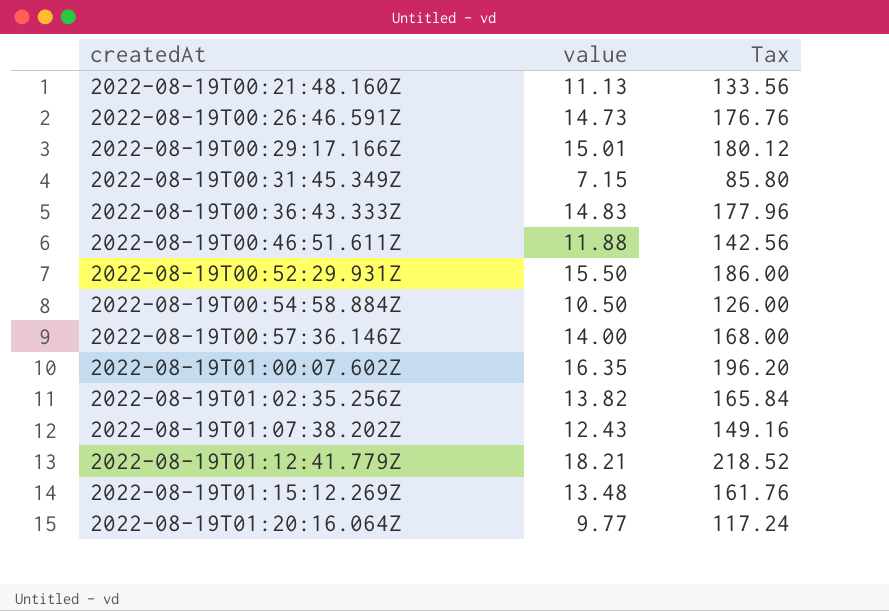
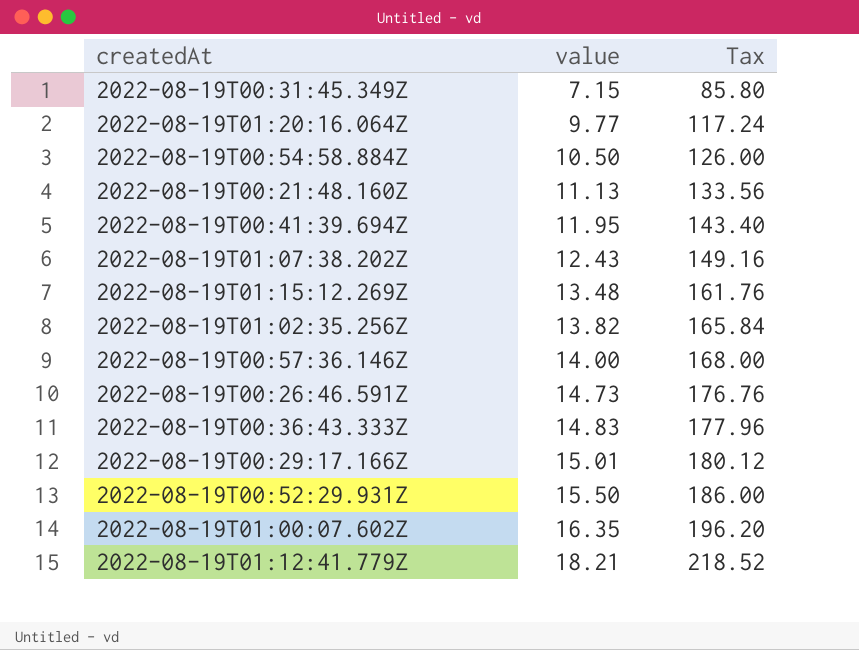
row order: createdAt ascending -> value ascending
row 2022-08-19T00:46:51.611Z: 11.88 | 142.56 -> none
row 2022-08-19T00:41:39.694Z: none -> 11.95 | 143.40

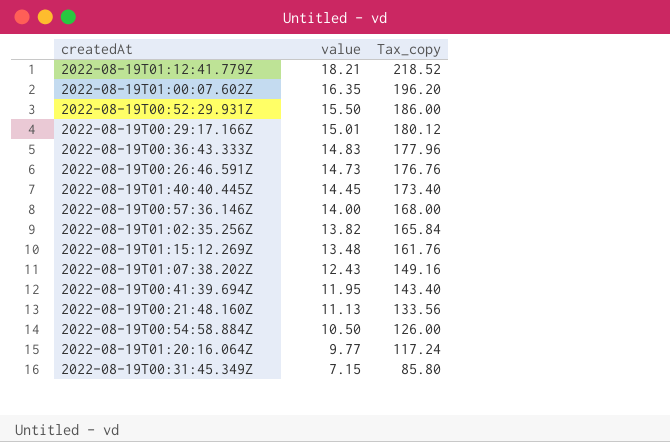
row order: value ascending -> value descending
column name: Tax -> Tax_copy
row 2022-08-19T01:40:40.445Z: none -> 14.45 | 173.40

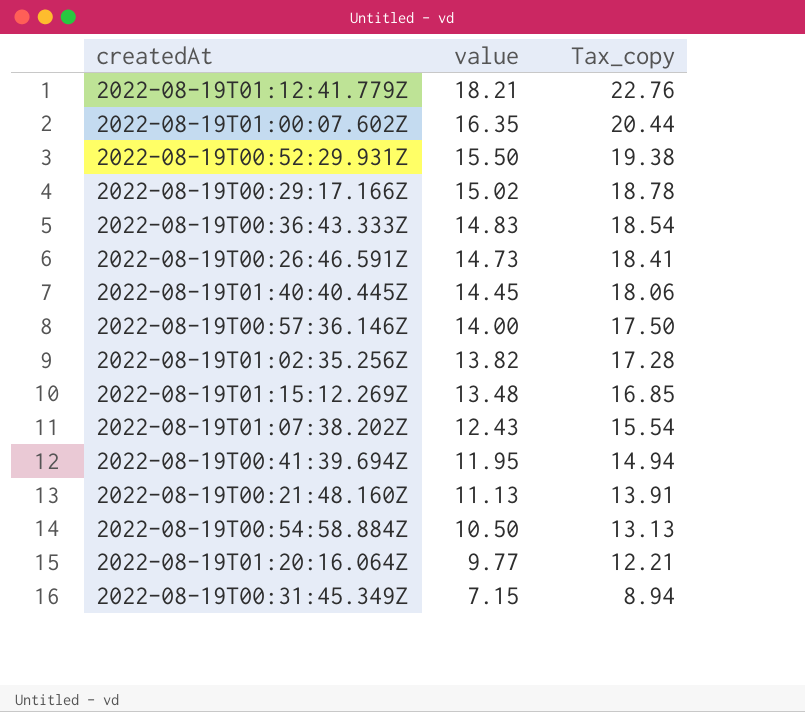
column Tax_copy | formula: [value] * 12 -> [value] * 1.25
2022-08-19T00:29:17.166Z | value: 15.01 -> 15.02

